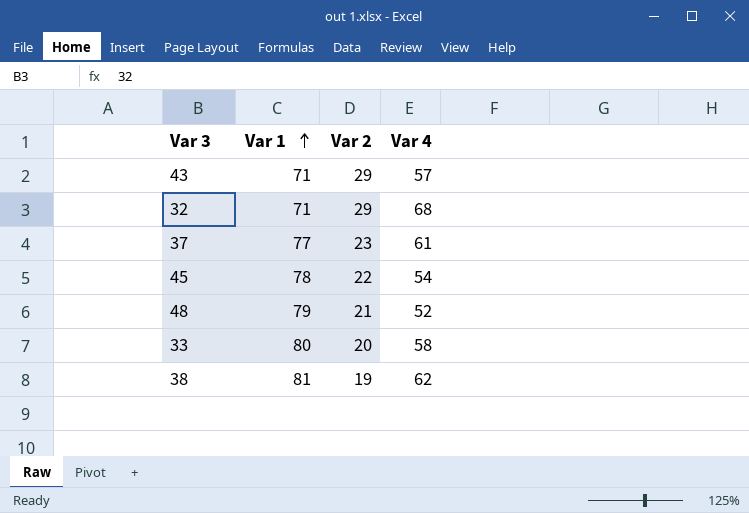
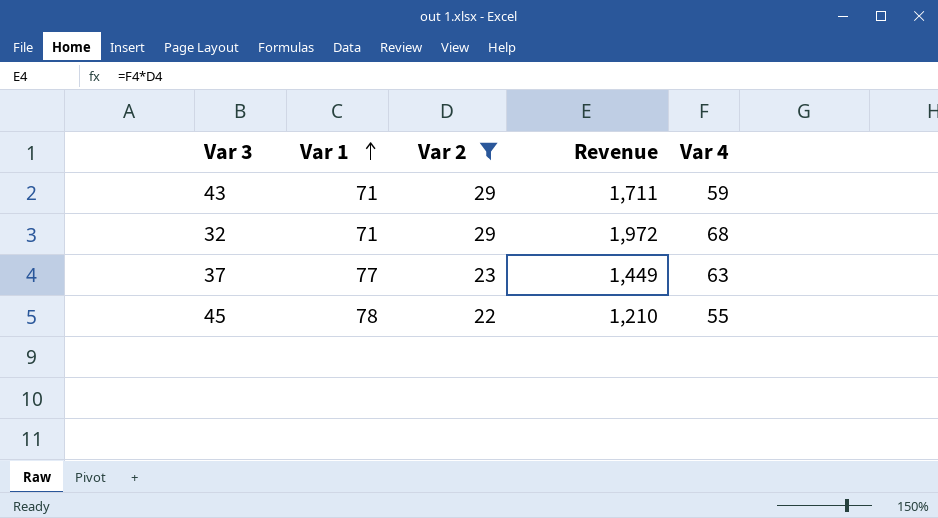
filter: none -> Var 2 >= 22
column Revenue | formula: none -> [Var 2] * [Var 4]
43 | Var 4: 57 -> 59
37 | Var 4: 61 -> 63
45 | Var 4: 54 -> 55

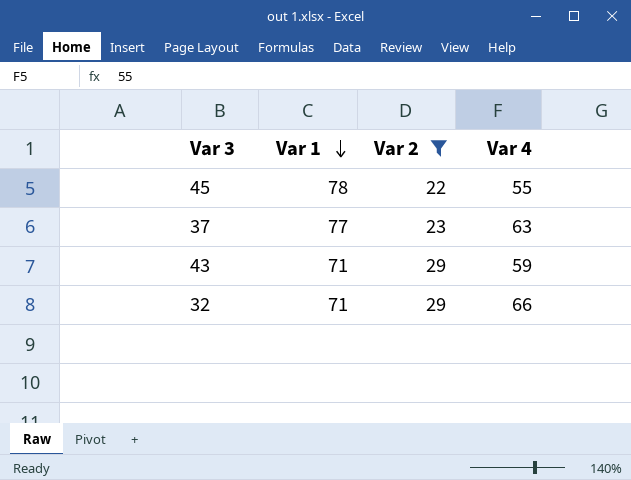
row order: Var 1 ascending -> Var 1 descending
column Revenue | formula: [Var 2] * [Var 4] -> none
32 | Var 4: 68 -> 66

